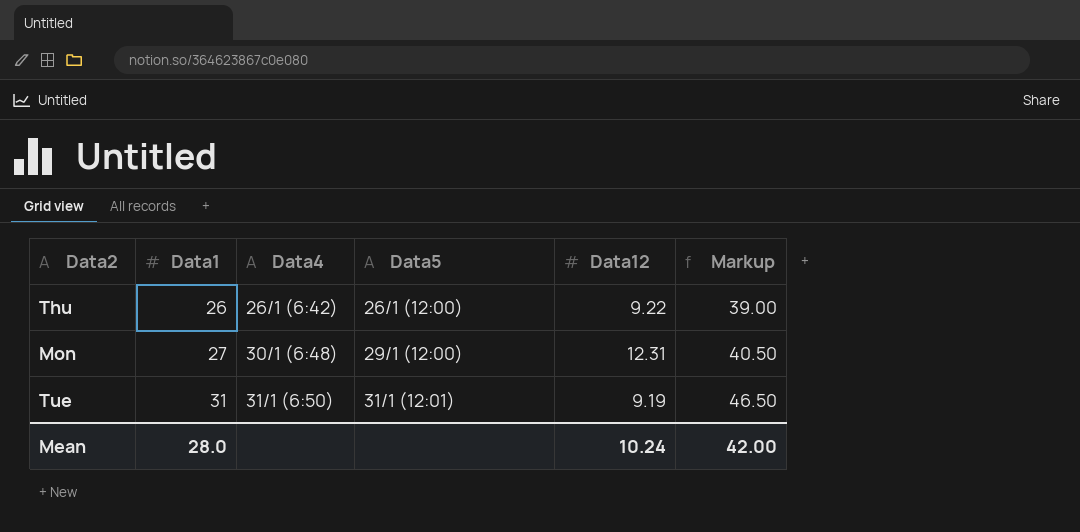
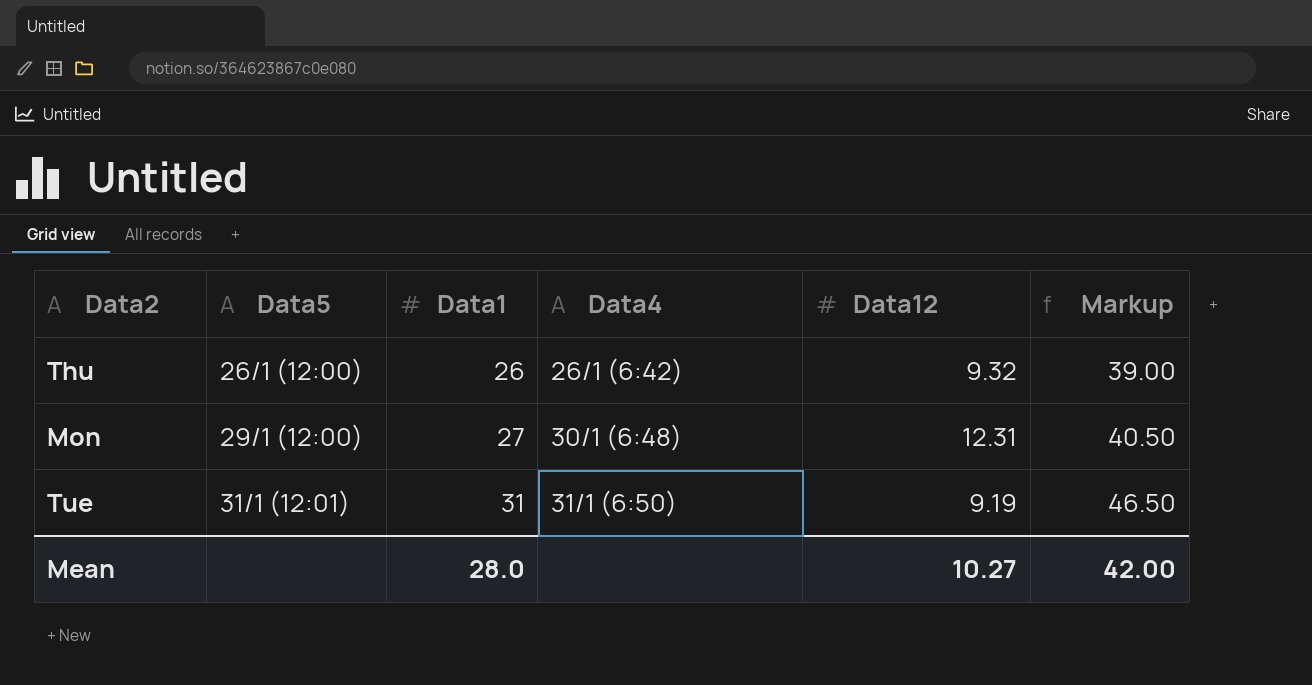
column Data5 | position: 4 -> 2
Thu | Data12: 9.22 -> 9.32
Mean | Data12: 10.24 -> 10.27

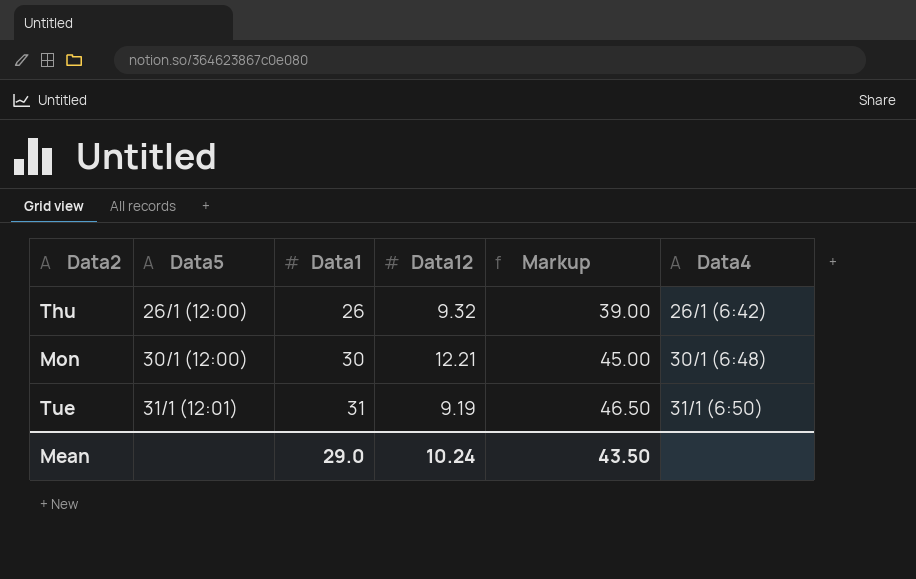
column Data4 | position: 4 -> 6
Mon | Data5: 29/1 (12:00) -> 30/1 (12:00)
Mon | Data1: 27 -> 30
Mon | Data12: 12.31 -> 12.21
Mon | Markup: 40.50 -> 45.00
Mean | Data1: 28.0 -> 29.0
Mean | Data12: 10.27 -> 10.24
Mean | Markup: 42.00 -> 43.50

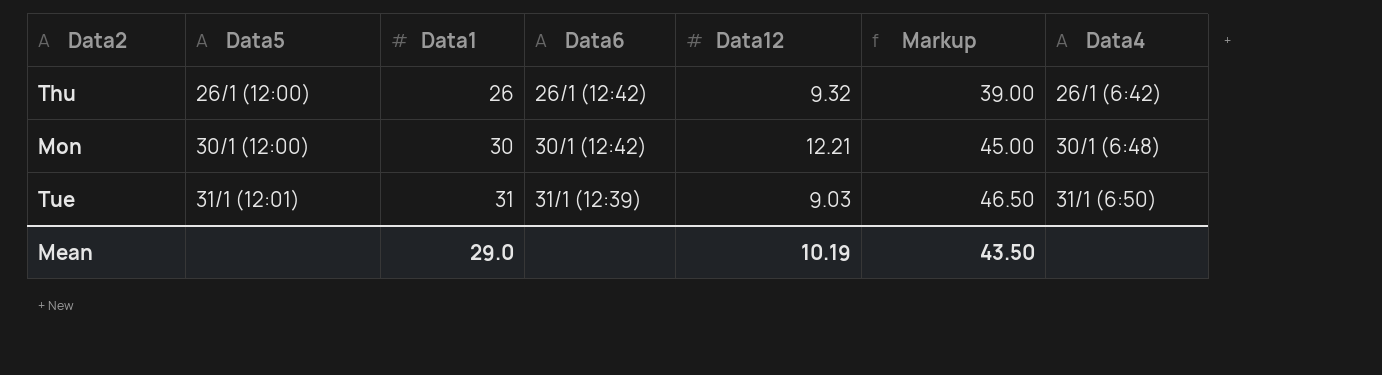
column Data6 | position: none -> 4
Tue | Data12: 9.19 -> 9.03
Mean | Data12: 10.24 -> 10.19

